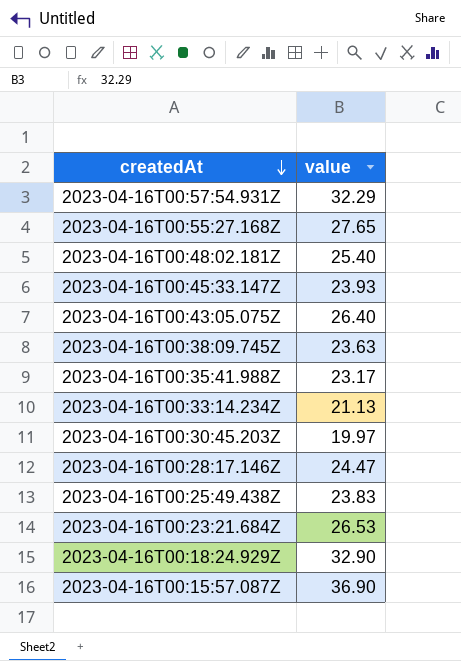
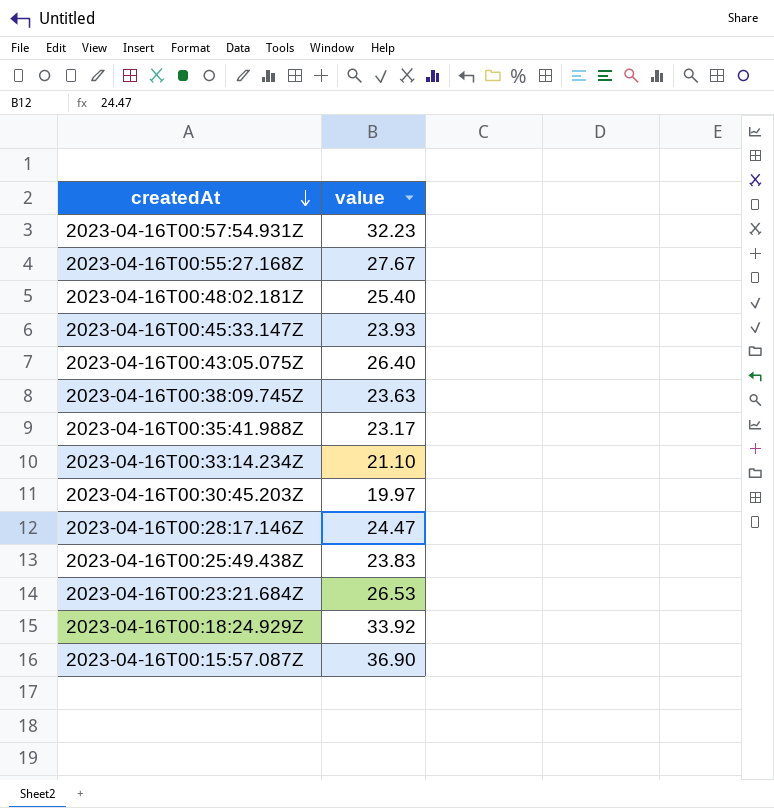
2023-04-16T00:57:54.931Z | value: 32.29 -> 32.23
2023-04-16T00:55:27.168Z | value: 27.65 -> 27.67
2023-04-16T00:33:14.234Z | value: 21.13 -> 21.10
2023-04-16T00:18:24.929Z | value: 32.90 -> 33.92

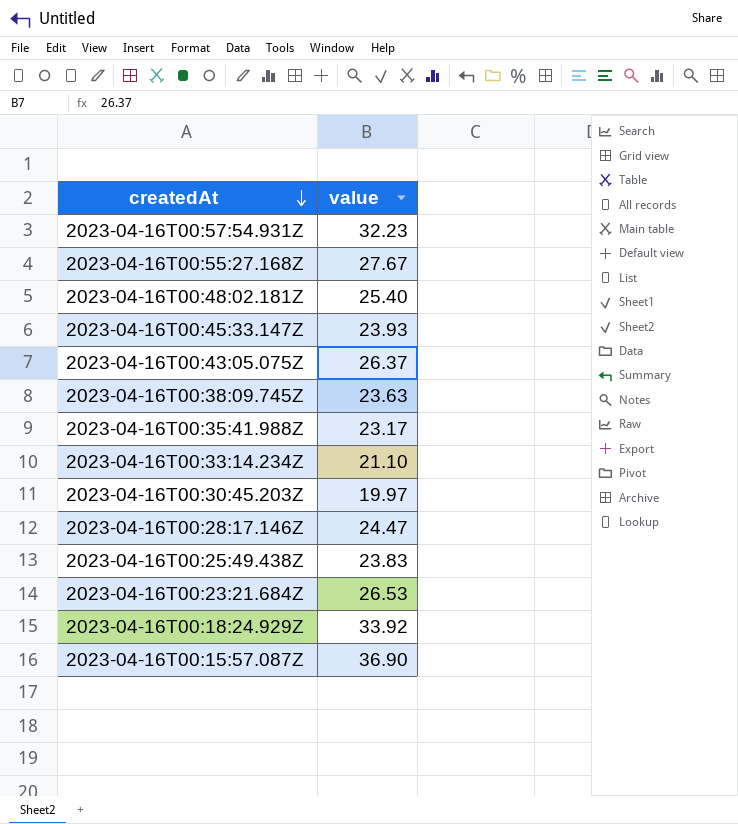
2023-04-16T00:43:05.075Z | value: 26.40 -> 26.37

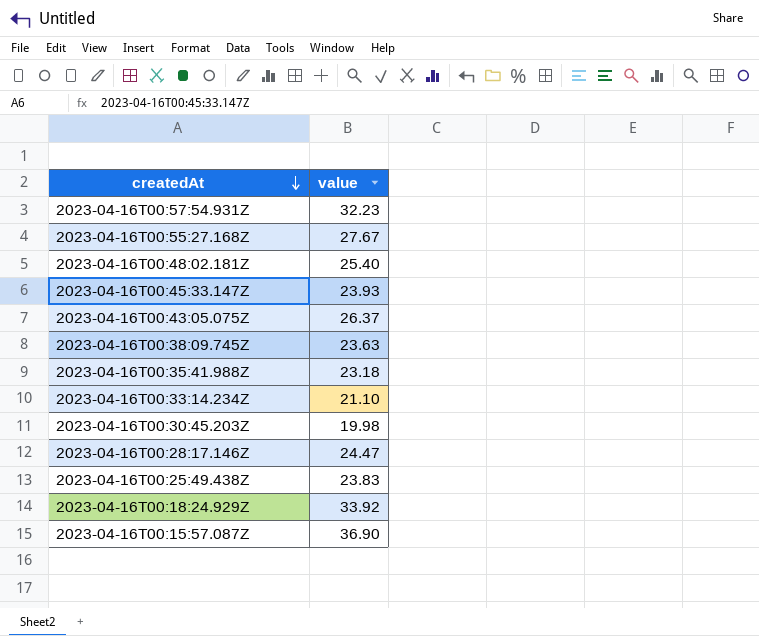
row 2023-04-16T00:23:21.684Z: 26.53 -> none
2023-04-16T00:35:41.988Z | value: 23.17 -> 23.18
2023-04-16T00:30:45.203Z | value: 19.97 -> 19.98

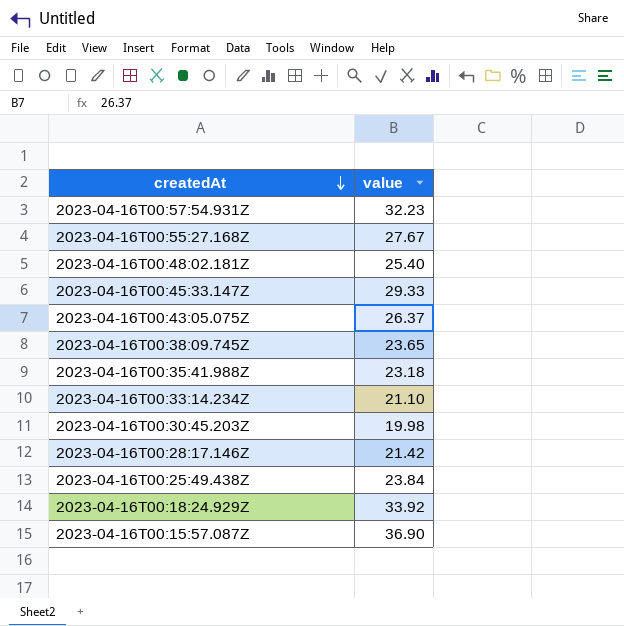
2023-04-16T00:45:33.147Z | value: 23.93 -> 29.33
2023-04-16T00:38:09.745Z | value: 23.63 -> 23.65
2023-04-16T00:28:17.146Z | value: 24.47 -> 21.42
2023-04-16T00:25:49.438Z | value: 23.83 -> 23.84

